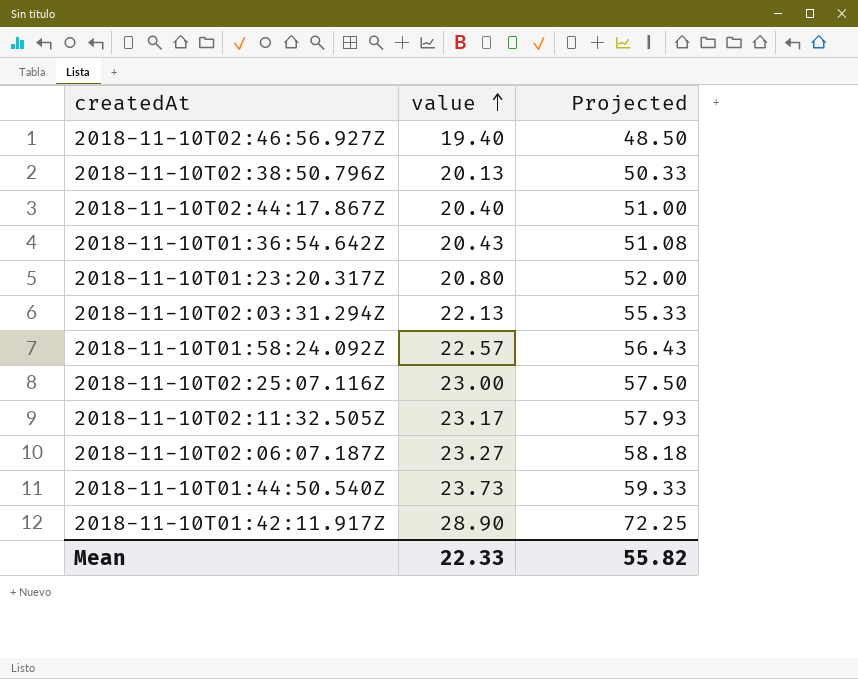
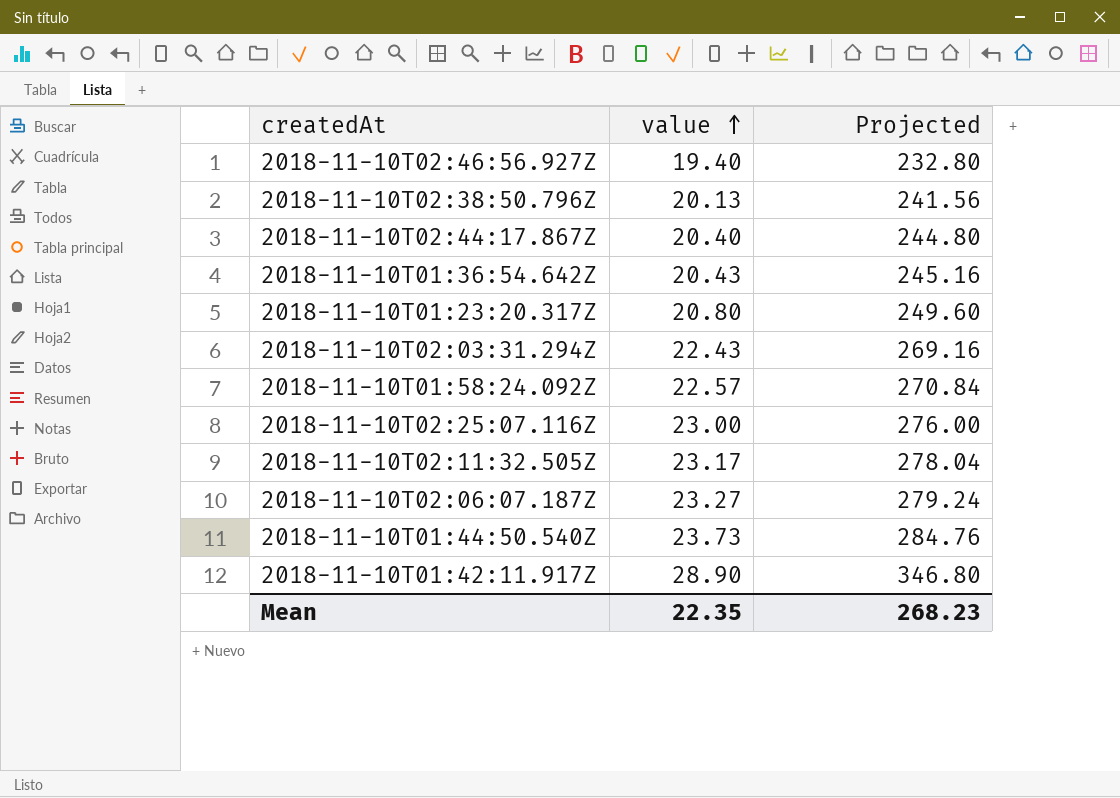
column Projected | formula: [value] * 2.5 -> [value] * 12
2018-11-10T02:03:31.294Z | value: 22.13 -> 22.43
Mean | value: 22.33 -> 22.35
Mean | Projected: 55.82 -> 268.23

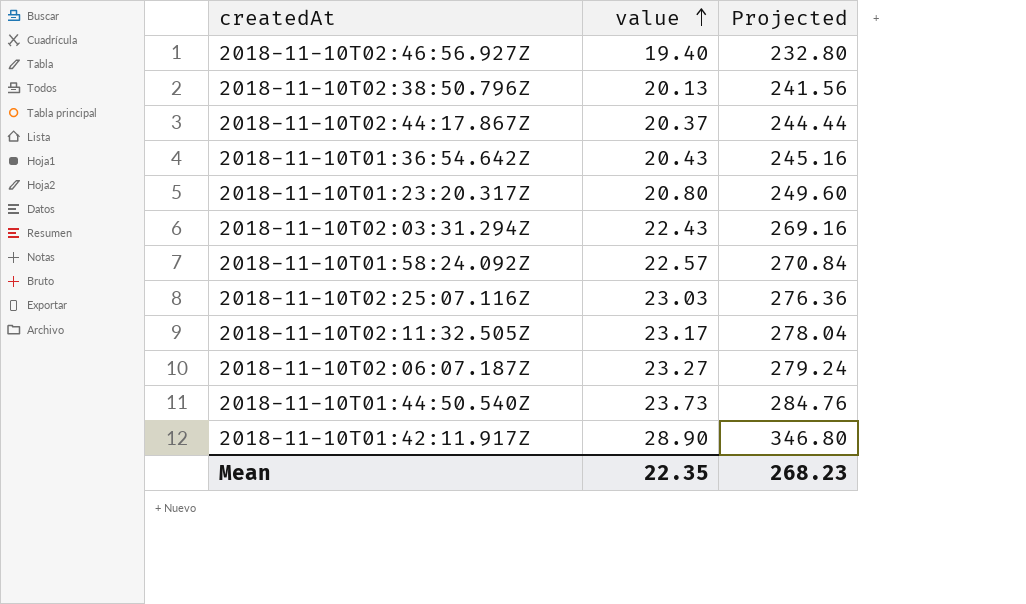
2018-11-10T02:44:17.867Z | value: 20.40 -> 20.37
2018-11-10T02:44:17.867Z | Projected: 244.80 -> 244.44
2018-11-10T02:25:07.116Z | value: 23.00 -> 23.03
2018-11-10T02:25:07.116Z | Projected: 276.00 -> 276.36

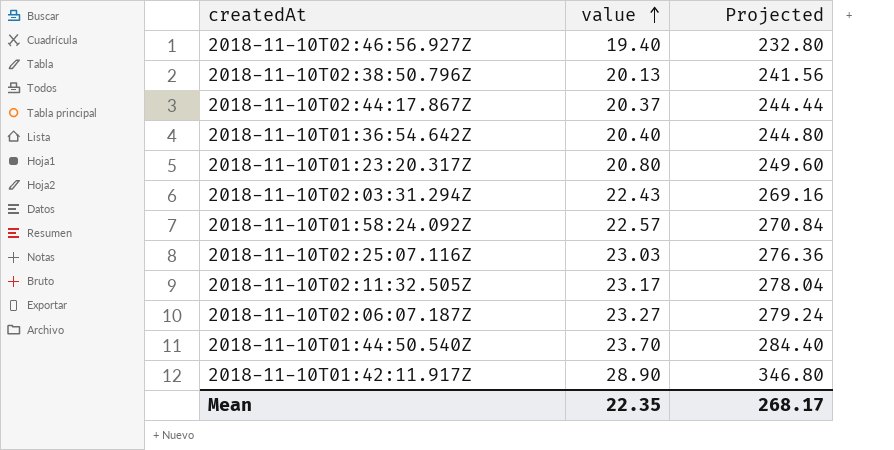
2018-11-10T01:36:54.642Z | value: 20.43 -> 20.40
2018-11-10T01:36:54.642Z | Projected: 245.16 -> 244.80
2018-11-10T01:44:50.540Z | value: 23.73 -> 23.70
2018-11-10T01:44:50.540Z | Projected: 284.76 -> 284.40
Mean | Projected: 268.23 -> 268.17

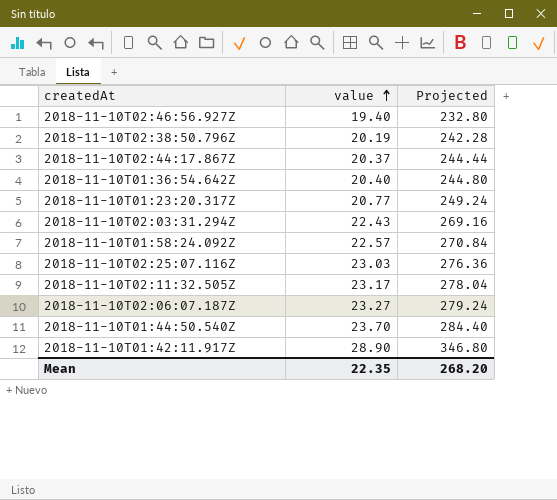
2018-11-10T02:38:50.796Z | value: 20.13 -> 20.19
2018-11-10T02:38:50.796Z | Projected: 241.56 -> 242.28
2018-11-10T01:23:20.317Z | value: 20.80 -> 20.77
2018-11-10T01:23:20.317Z | Projected: 249.60 -> 249.24
Mean | Projected: 268.17 -> 268.20

